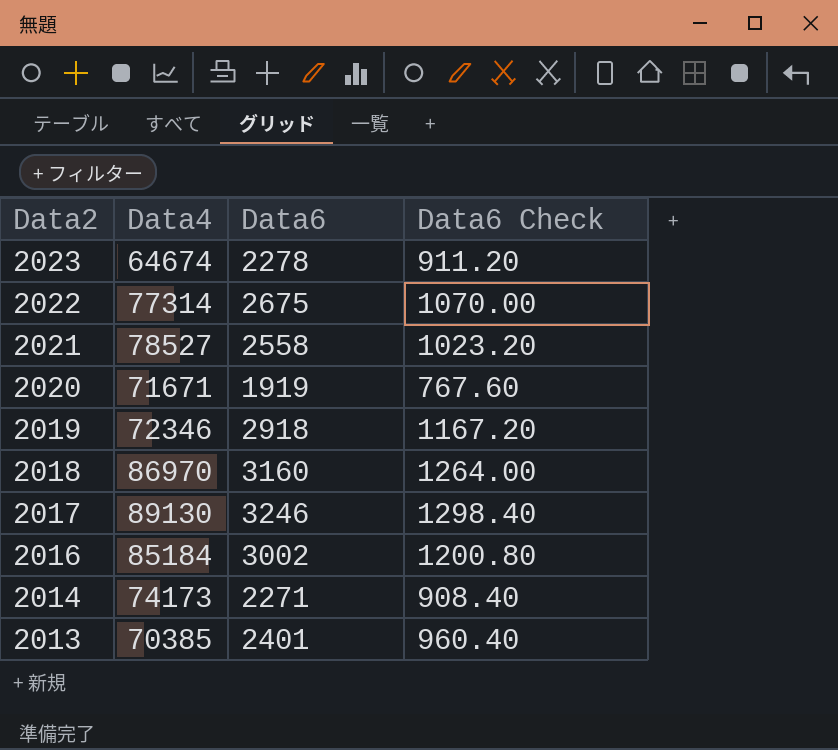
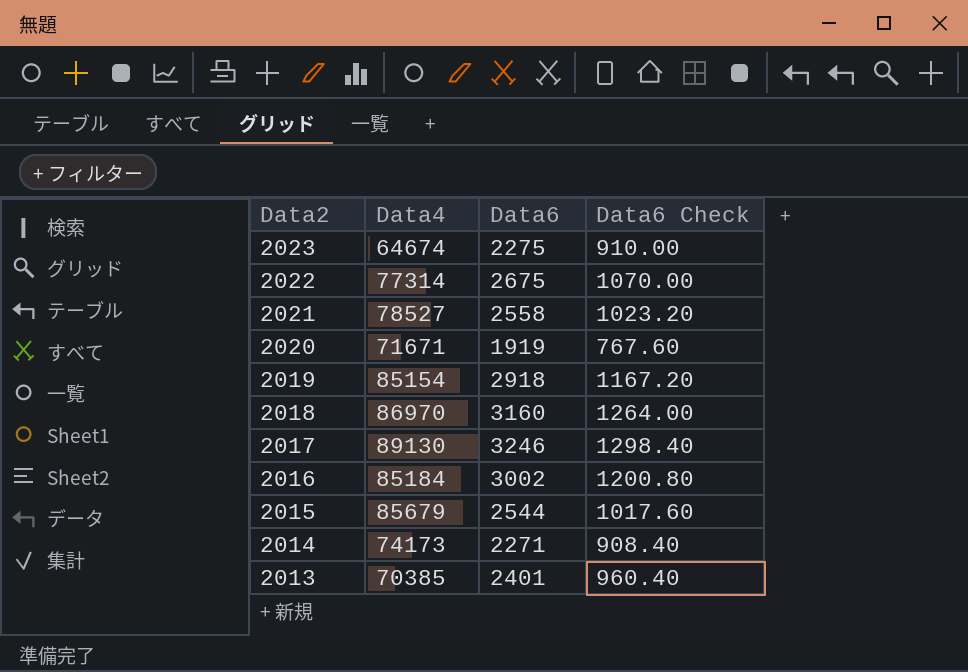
2023 | Data6: 2278 -> 2275
2023 | Data6 Check: 911.20 -> 910.00
2019 | Data4: 72346 -> 85154
row 2015: none -> 85679 | 2544 | 1017.60

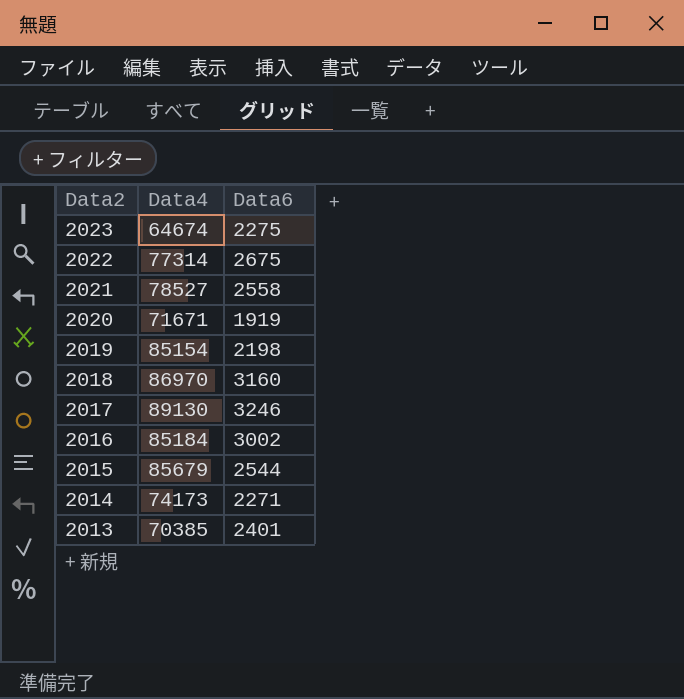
column Data6 Check | formula: [Data6] * 0.4 -> none
2019 | Data6: 2918 -> 2198

